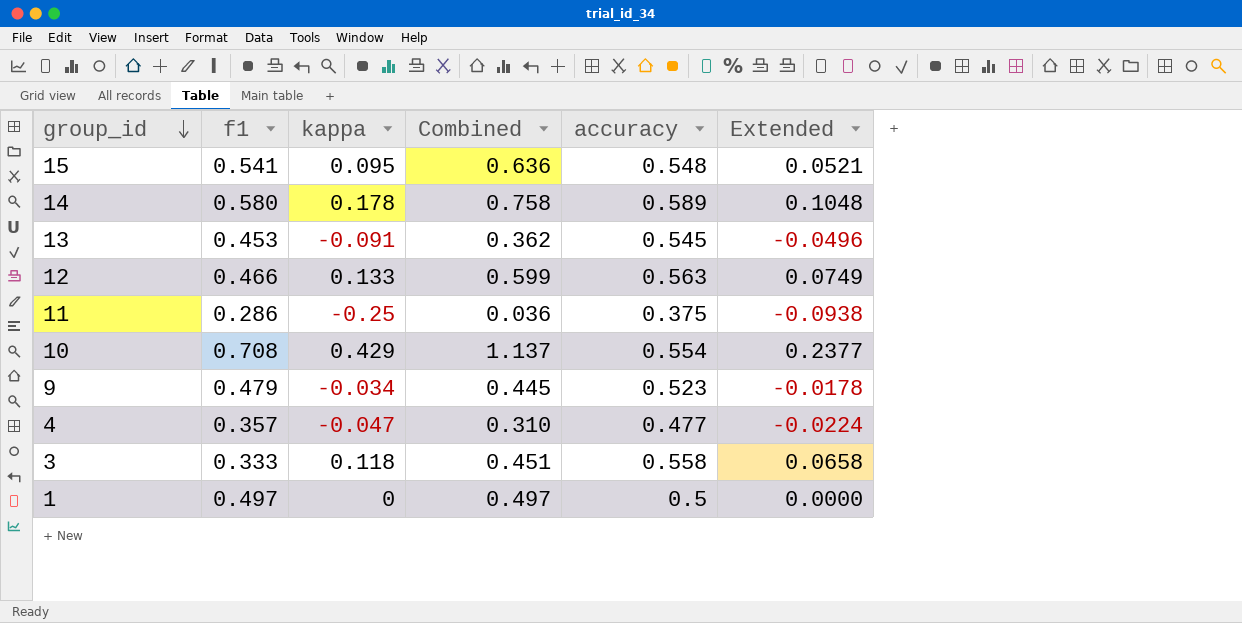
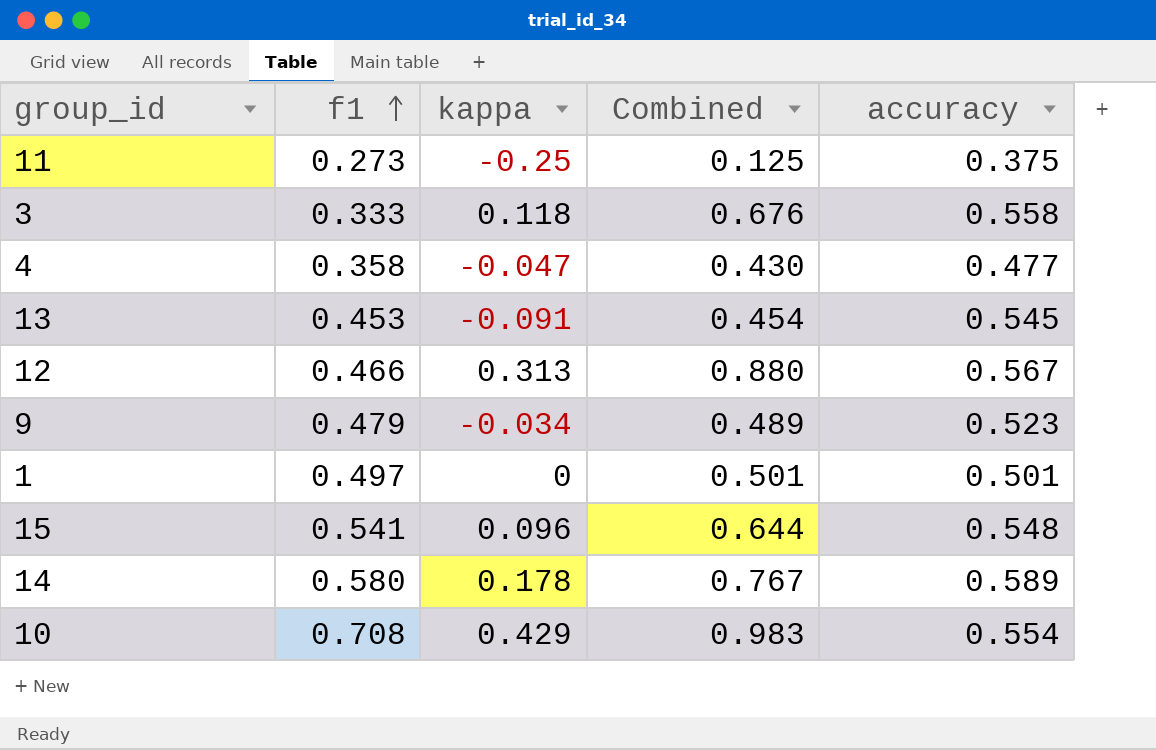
row order: group_id descending -> f1 ascending
column Extended | formula: [kappa] * [accuracy] -> none
column Combined | formula: [f1] + [kappa] -> [kappa] + [accuracy]
11 | f1: 0.286 -> 0.273
4 | f1: 0.357 -> 0.358
12 | kappa: 0.133 -> 0.313
12 | accuracy: 0.563 -> 0.567
1 | accuracy: 0.5 -> 0.501
15 | kappa: 0.095 -> 0.096

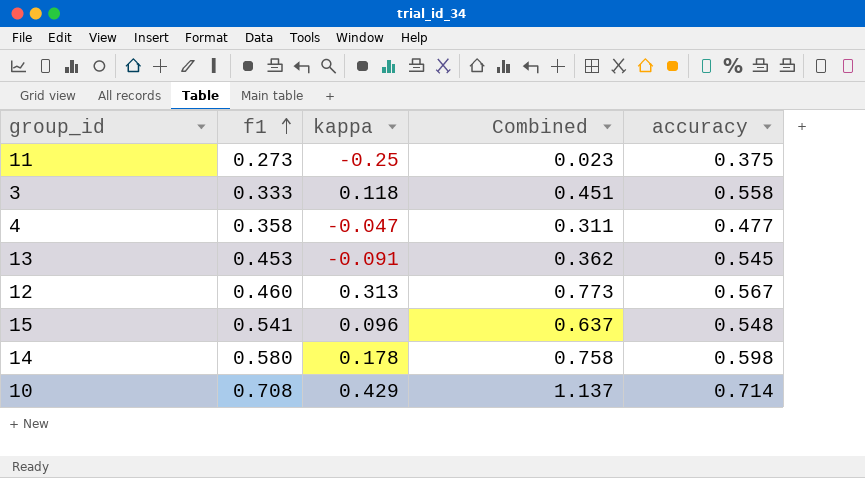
column Combined | formula: [kappa] + [accuracy] -> [f1] + [kappa]
row 9: 0.479 | -0.034 | 0.489 | 0.523 -> none
row 1: 0.497 | 0 | 0.501 | 0.501 -> none
12 | f1: 0.466 -> 0.460
14 | accuracy: 0.589 -> 0.598
10 | accuracy: 0.554 -> 0.714

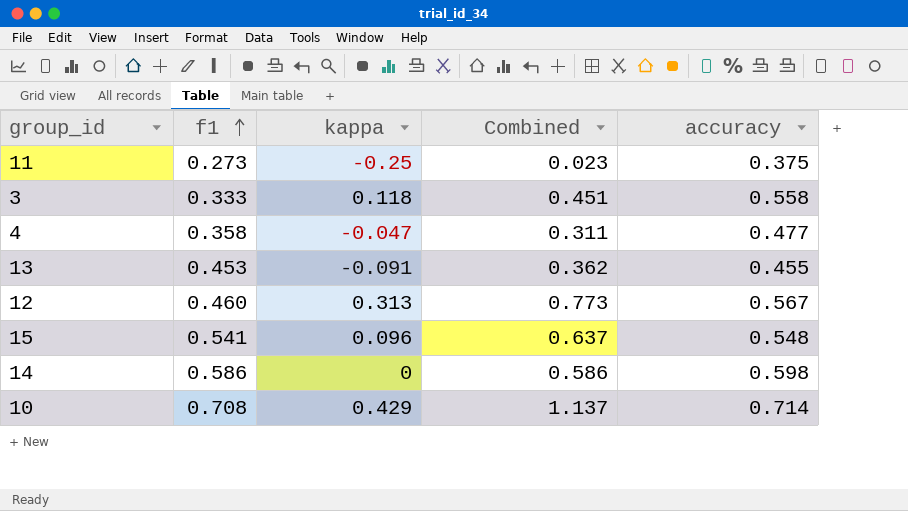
13 | accuracy: 0.545 -> 0.455
14 | f1: 0.580 -> 0.586
14 | kappa: 0.178 -> 0
14 | Combined: 0.758 -> 0.586

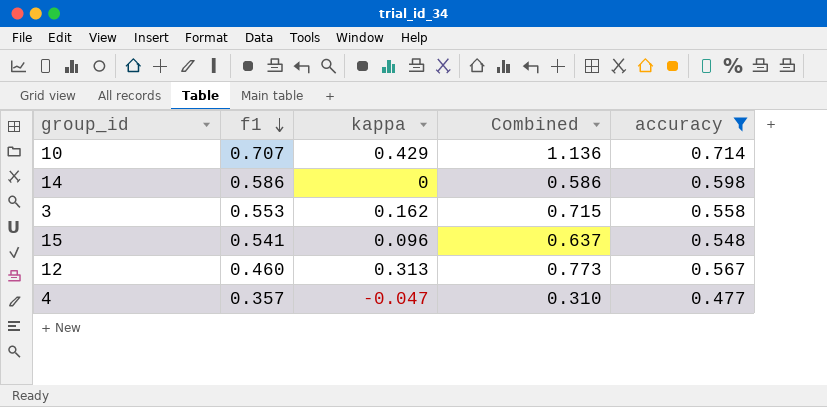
filter: none -> accuracy >= 0.477
row order: f1 ascending -> f1 descending
10 | f1: 0.708 -> 0.707
10 | Combined: 1.137 -> 1.136
3 | f1: 0.333 -> 0.553
3 | kappa: 0.118 -> 0.162
3 | Combined: 0.451 -> 0.715
4 | f1: 0.358 -> 0.357
4 | Combined: 0.311 -> 0.310

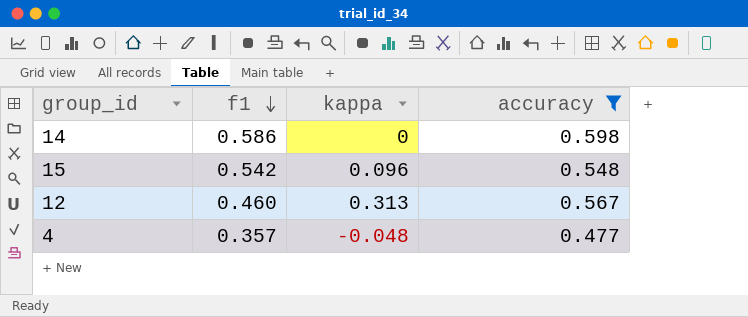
column Combined | formula: [f1] + [kappa] -> none
row 10: 0.707 | 0.429 | 1.136 | 0.714 -> none
row 3: 0.553 | 0.162 | 0.715 | 0.558 -> none
15 | f1: 0.541 -> 0.542
4 | kappa: -0.047 -> -0.048

